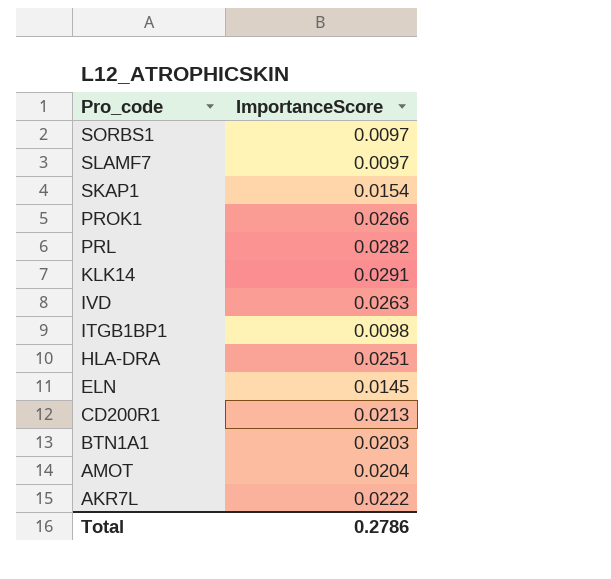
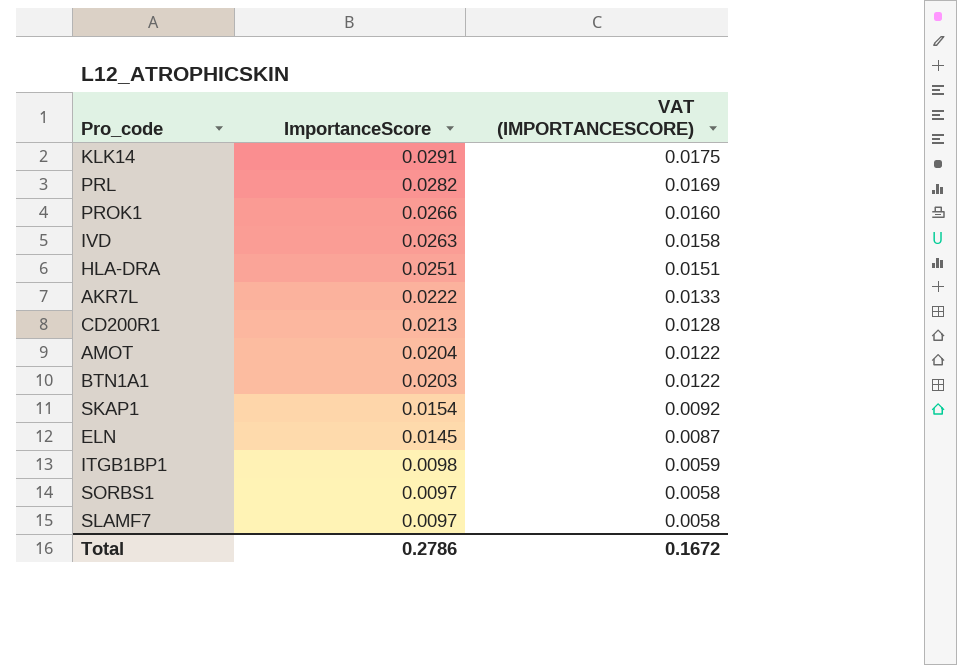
row order: Pro_code descending -> ImportanceScore descending
column VAT (IMPORTANCESCORE) | formula: none -> [ImportanceScore] * 0.6

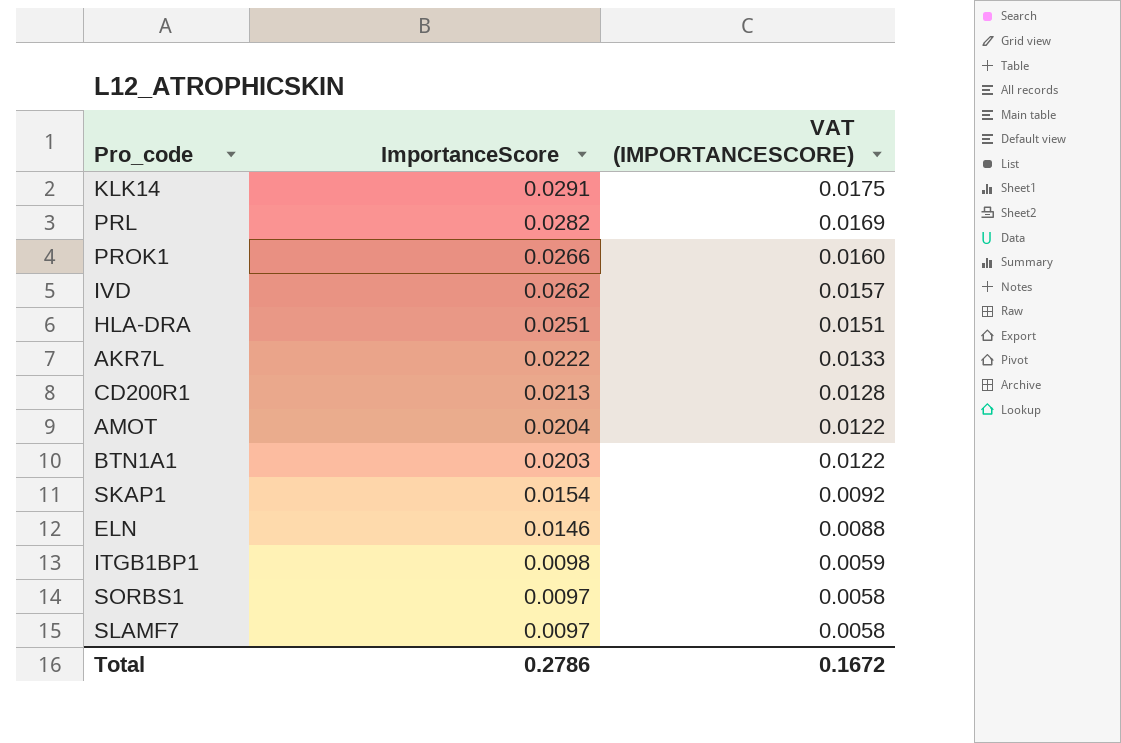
IVD | ImportanceScore: 0.0263 -> 0.0262
IVD | VAT (IMPORTANCESCORE): 0.0158 -> 0.0157
ELN | ImportanceScore: 0.0145 -> 0.0146
ELN | VAT (IMPORTANCESCORE): 0.0087 -> 0.0088

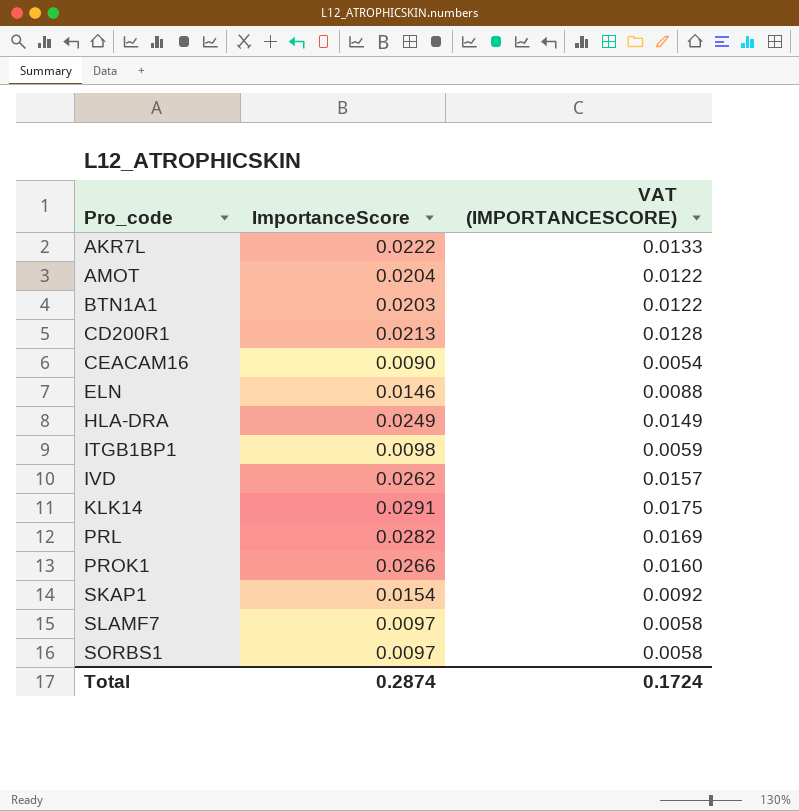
row order: ImportanceScore descending -> Pro_code ascending
row CEACAM16: none -> 0.0090 | 0.0054
HLA-DRA | ImportanceScore: 0.0251 -> 0.0249
HLA-DRA | VAT (IMPORTANCESCORE): 0.0151 -> 0.0149
Total | ImportanceScore: 0.2786 -> 0.2874
Total | VAT (IMPORTANCESCORE): 0.1672 -> 0.1724

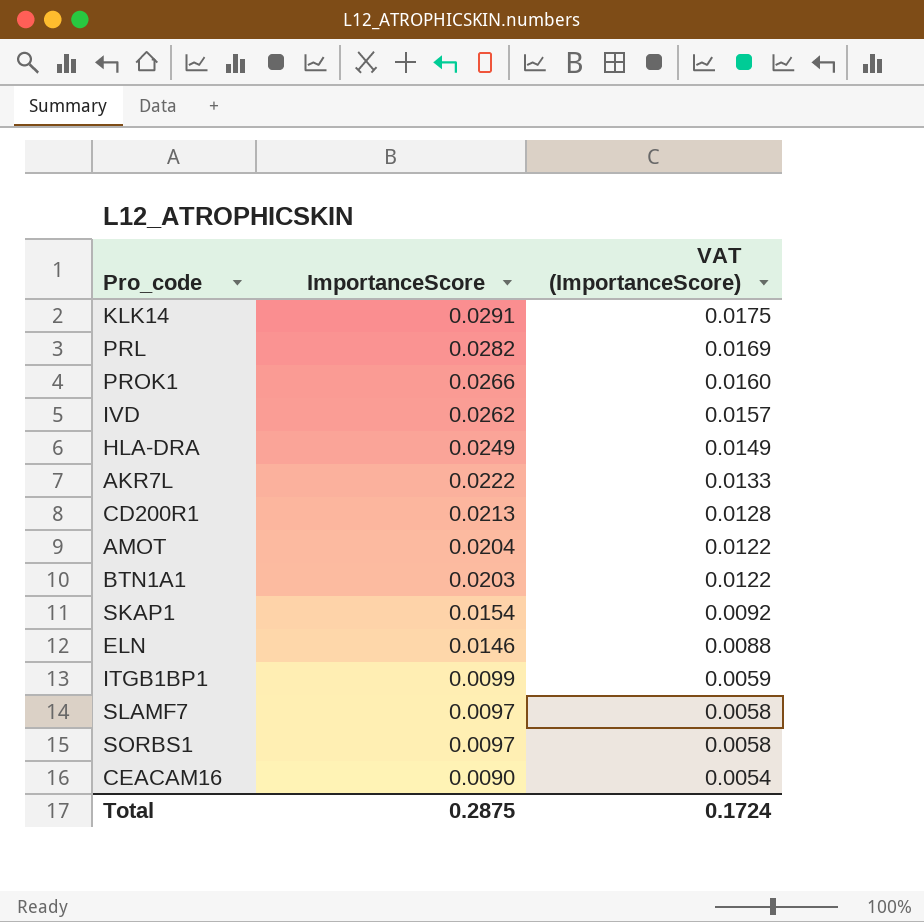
row order: Pro_code ascending -> ImportanceScore descending
column name: VAT (IMPORTANCESCORE) -> VAT (ImportanceScore)
ITGB1BP1 | ImportanceScore: 0.0098 -> 0.0099
Total | ImportanceScore: 0.2874 -> 0.2875

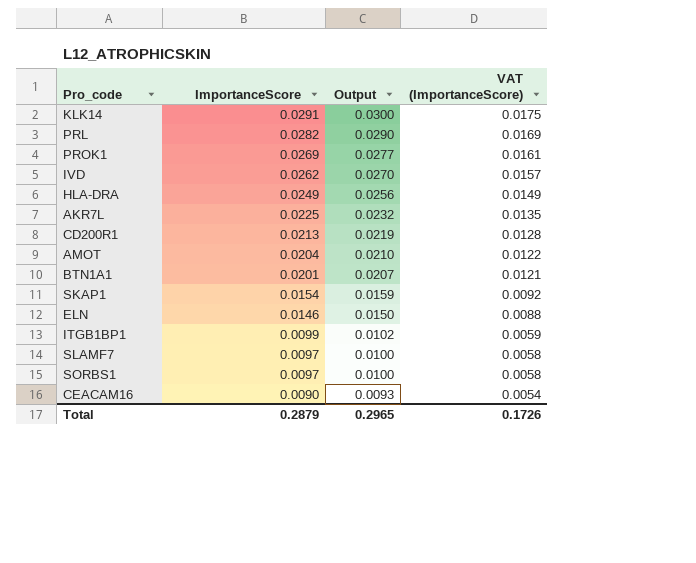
column Output | formula: none -> [ImportanceScore] * 1.03
PROK1 | ImportanceScore: 0.0266 -> 0.0269
PROK1 | VAT (ImportanceScore): 0.0160 -> 0.0161
AKR7L | ImportanceScore: 0.0222 -> 0.0225
AKR7L | VAT (ImportanceScore): 0.0133 -> 0.0135
BTN1A1 | ImportanceScore: 0.0203 -> 0.0201
BTN1A1 | VAT (ImportanceScore): 0.0122 -> 0.0121
Total | ImportanceScore: 0.2875 -> 0.2879
Total | VAT (ImportanceScore): 0.1724 -> 0.1726

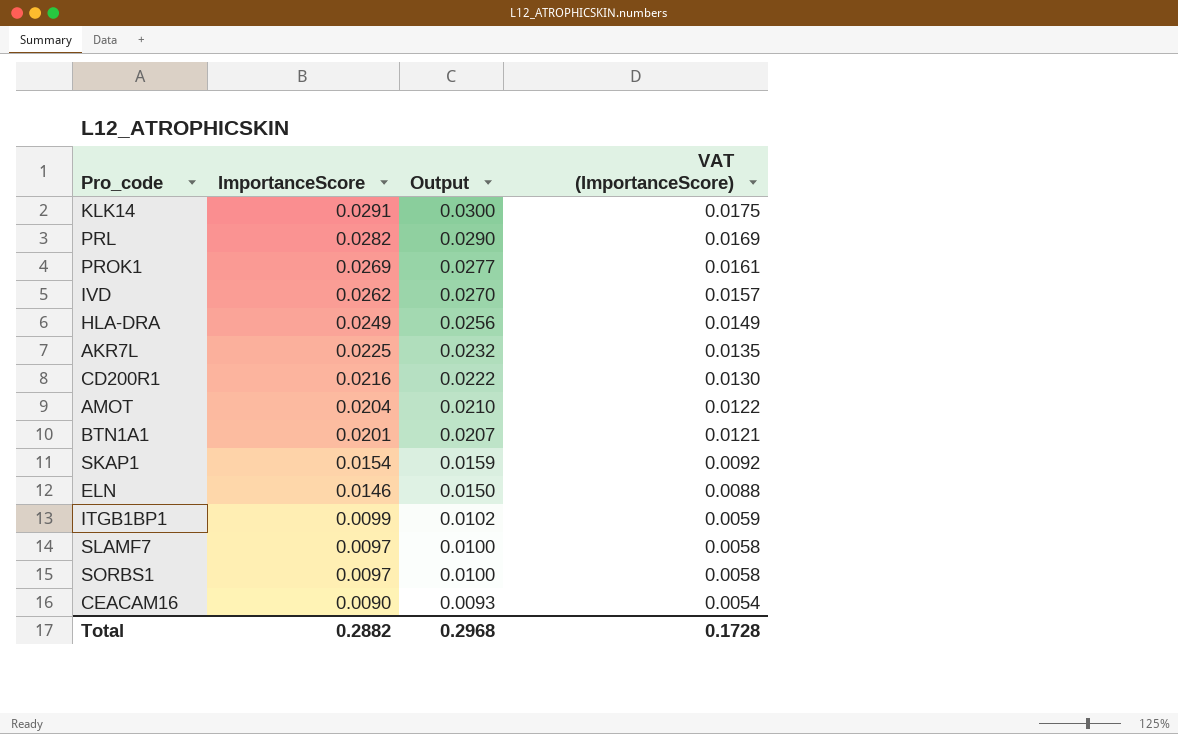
CD200R1 | ImportanceScore: 0.0213 -> 0.0216
CD200R1 | Output: 0.0219 -> 0.0222
CD200R1 | VAT (ImportanceScore): 0.0128 -> 0.0130
Total | ImportanceScore: 0.2879 -> 0.2882
Total | Output: 0.2965 -> 0.2968
Total | VAT (ImportanceScore): 0.1726 -> 0.1728

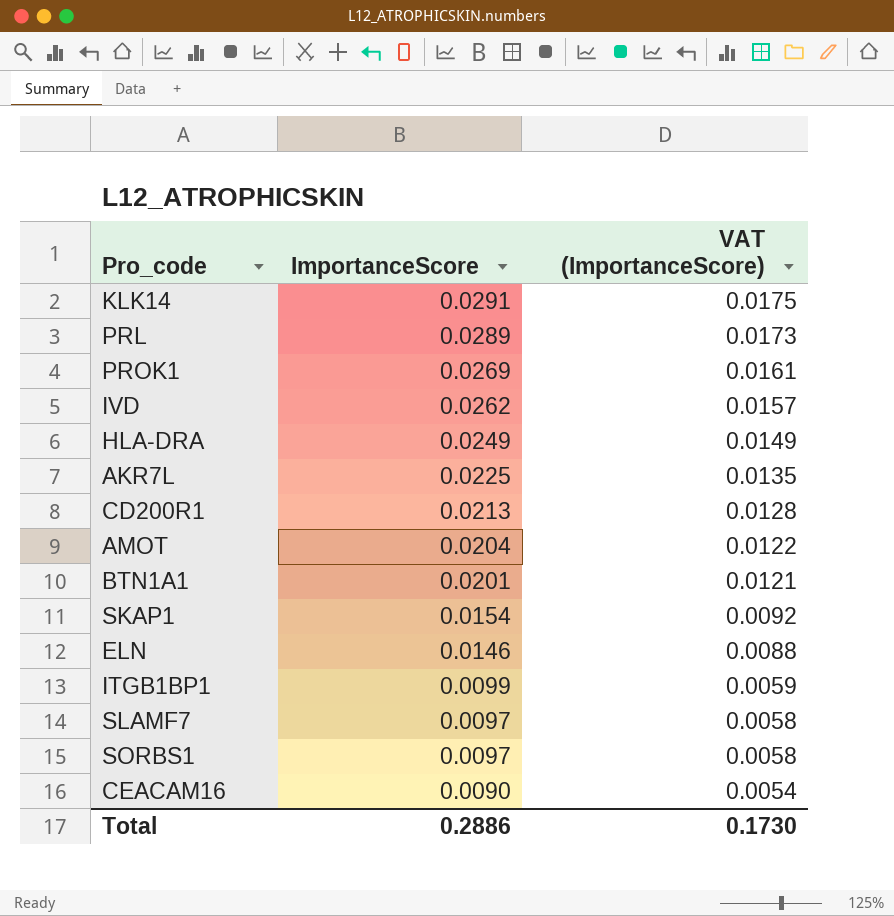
column Output | formula: [ImportanceScore] * 1.03 -> none
PRL | ImportanceScore: 0.0282 -> 0.0289
PRL | VAT (ImportanceScore): 0.0169 -> 0.0173
CD200R1 | ImportanceScore: 0.0216 -> 0.0213
CD200R1 | VAT (ImportanceScore): 0.0130 -> 0.0128
Total | ImportanceScore: 0.2882 -> 0.2886
Total | VAT (ImportanceScore): 0.1728 -> 0.1730

